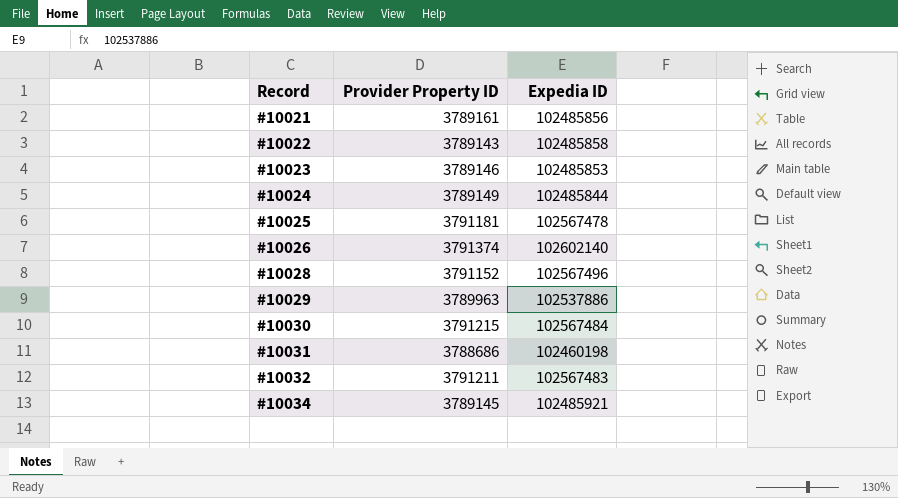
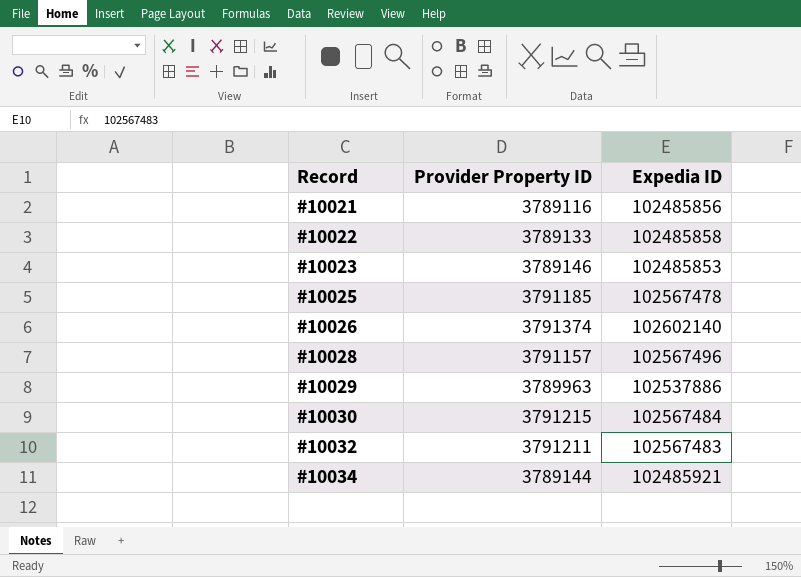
row #10024: 3789149 | 102485844 -> none
row #10031: 3788686 | 102460198 -> none
#10021 | Provider Property ID: 3789161 -> 3789116
#10022 | Provider Property ID: 3789143 -> 3789133
#10025 | Provider Property ID: 3791181 -> 3791185
#10028 | Provider Property ID: 3791152 -> 3791157
#10034 | Provider Property ID: 3789145 -> 3789144

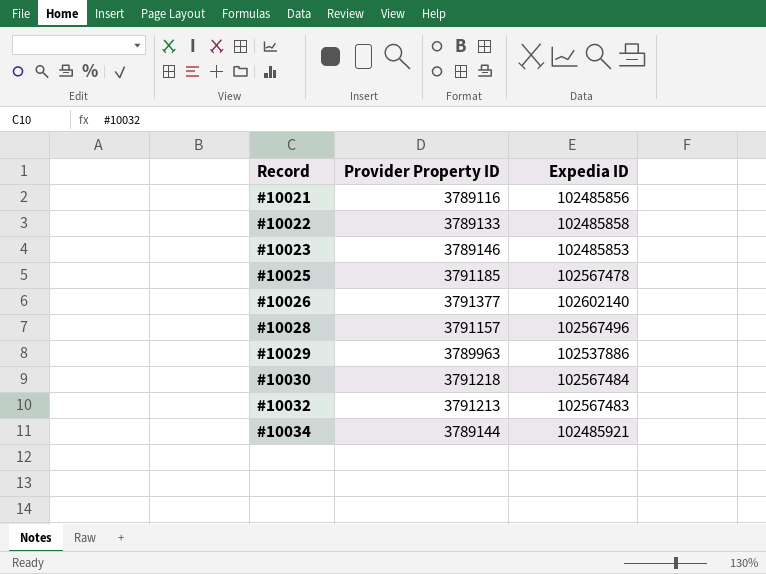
#10026 | Provider Property ID: 3791374 -> 3791377
#10030 | Provider Property ID: 3791215 -> 3791218
#10032 | Provider Property ID: 3791211 -> 3791213

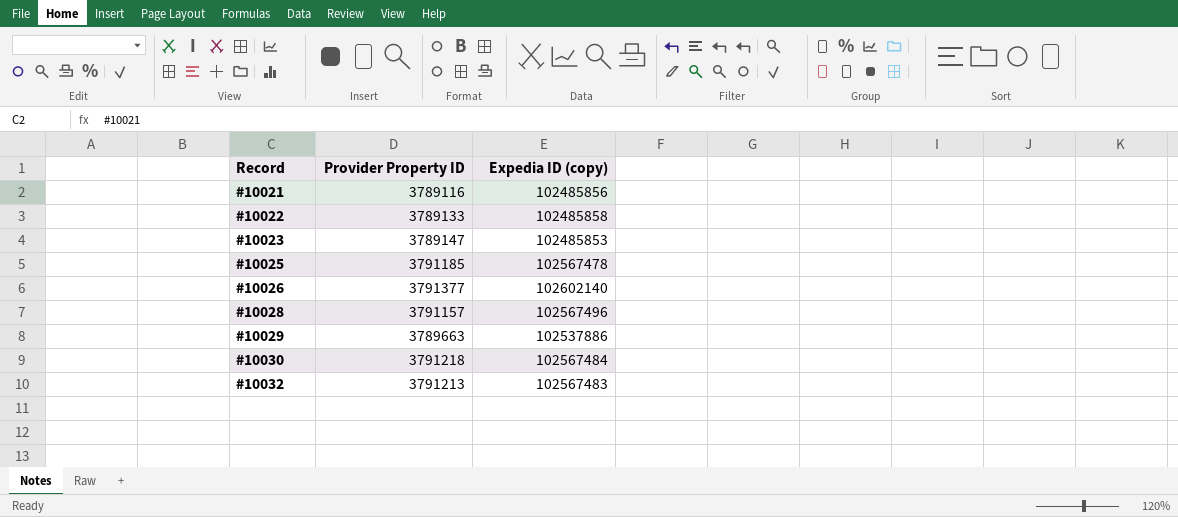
column name: Expedia ID -> Expedia ID (copy)
row #10034: 3789144 | 102485921 -> none
#10023 | Provider Property ID: 3789146 -> 3789147
#10029 | Provider Property ID: 3789963 -> 3789663

